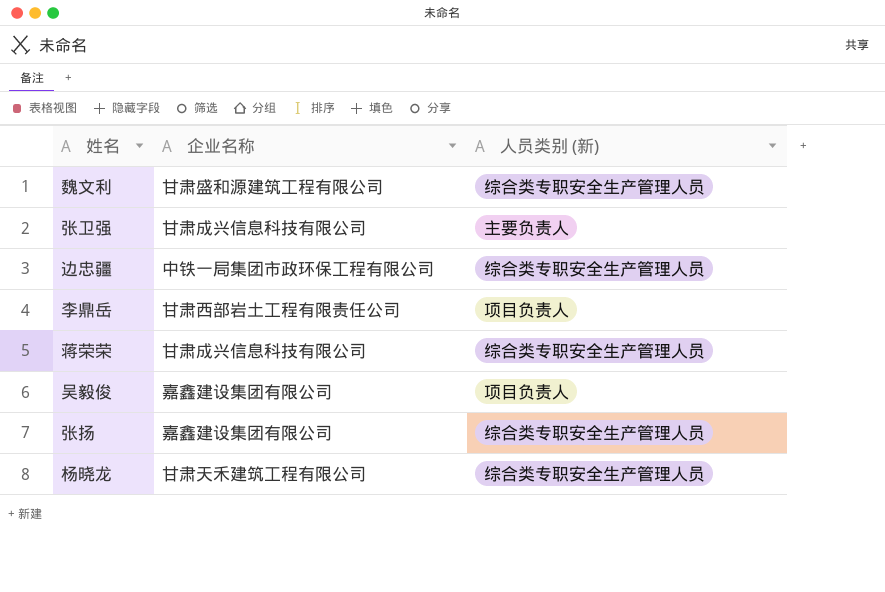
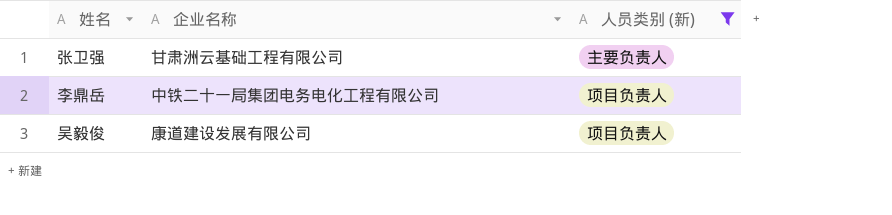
filter: none -> 人员类别 (新) != 综合类专职安全生产管理人员
张卫强 | 企业名称: 甘肃成兴信息科技有限公司 -> 甘肃洲云基础工程有限公司
李鼎岳 | 企业名称: 甘肃西部岩土工程有限责任公司 -> 中铁二十一局集团电务电化工程有限公司
吴毅俊 | 企业名称: 嘉鑫建设集团有限公司 -> 康道建设发展有限公司

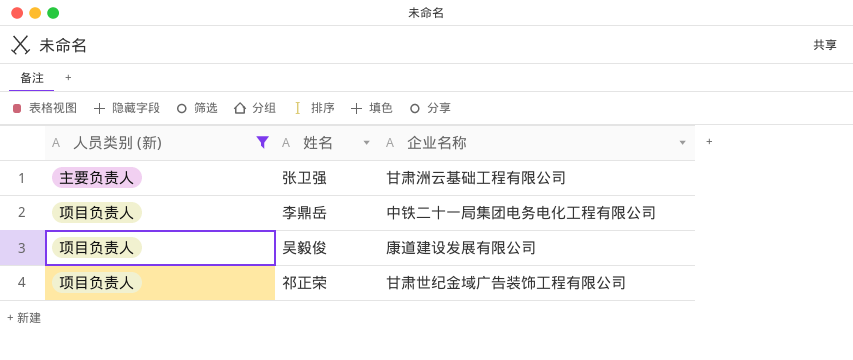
column 人员类别 (新) | position: 3 -> 1
row 祁正荣: none -> 项目负责人 | 甘肃世纪金域广告装饰工程有限公司

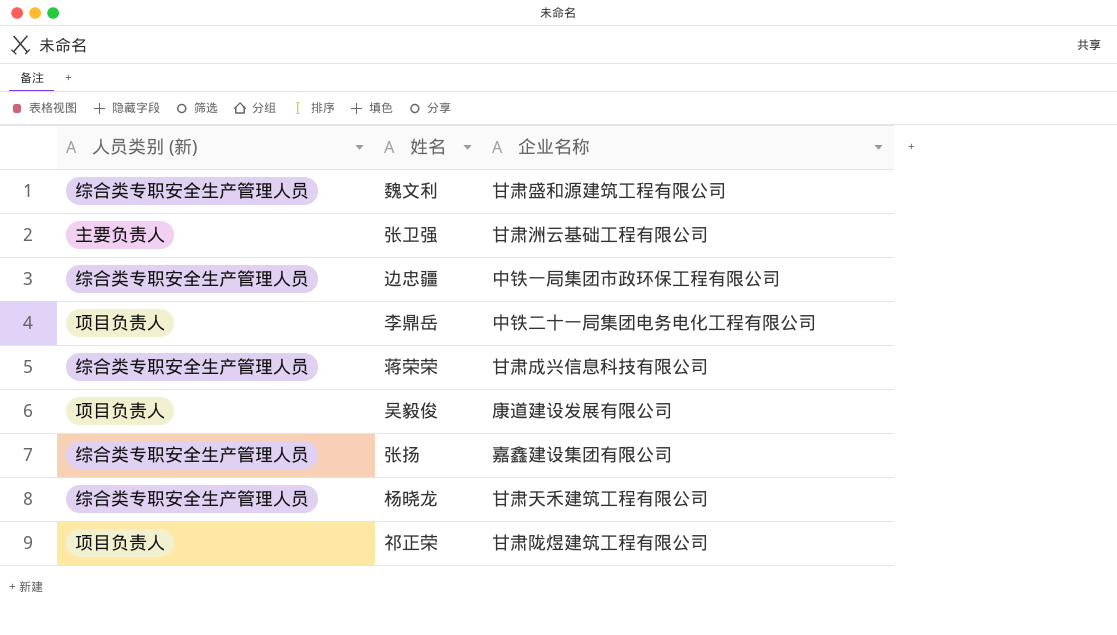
filter: 人员类别 (新) != 综合类专职安全生产管理人员 -> none
祁正荣 | 企业名称: 甘肃世纪金域广告装饰工程有限公司 -> 甘肃陇煜建筑工程有限公司

